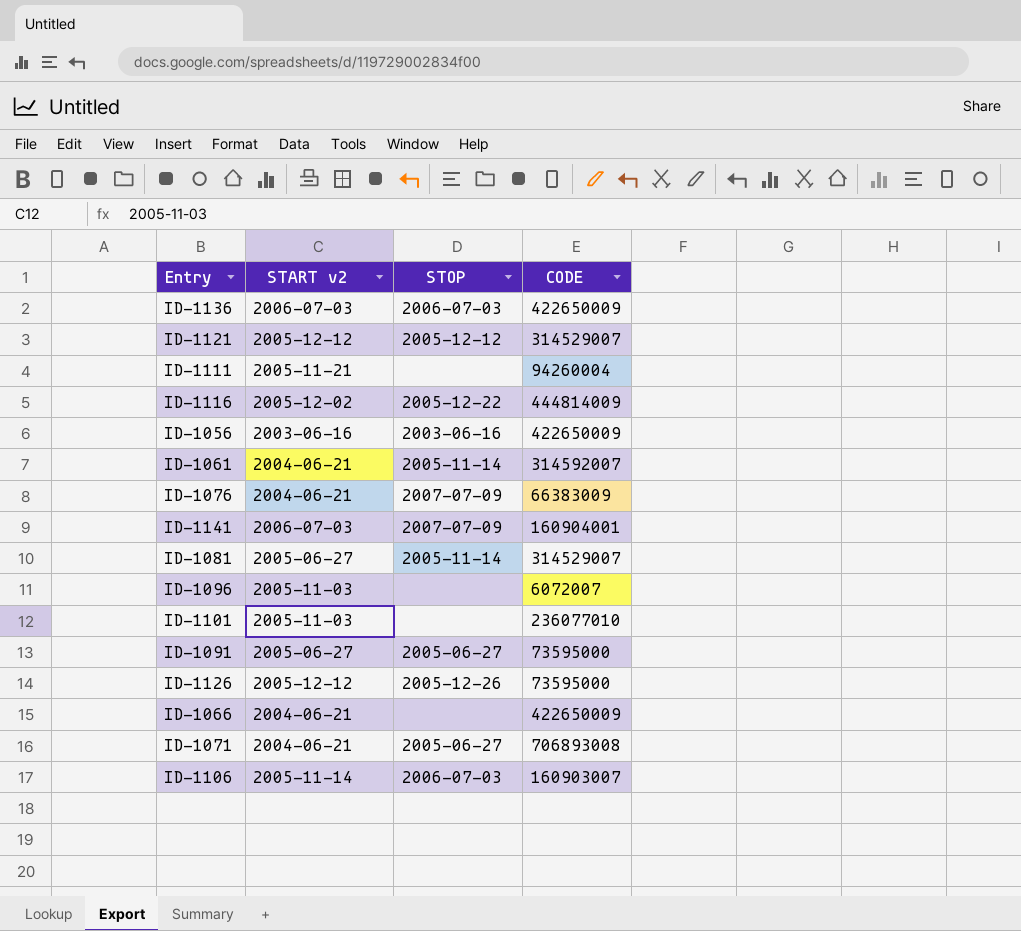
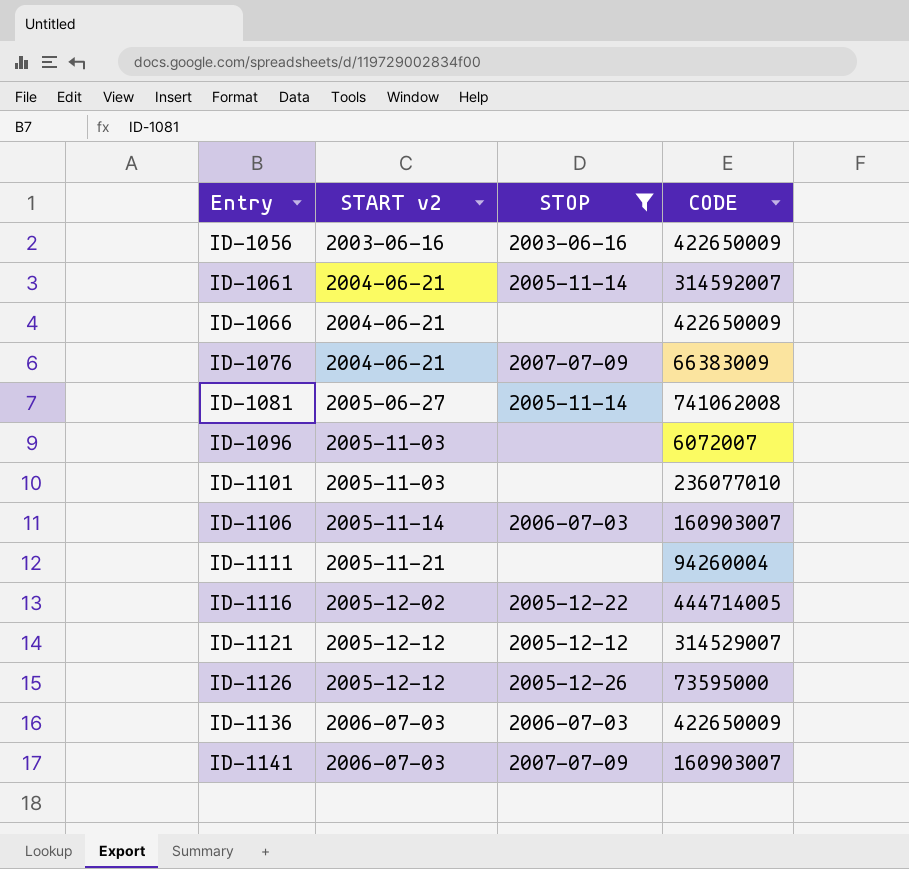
filter: none -> STOP != 2005-06-27
row order: none -> Entry ascending
ID-1081 | CODE: 314529007 -> 741062008
ID-1116 | CODE: 444814009 -> 444714005
ID-1141 | CODE: 160904001 -> 160903007

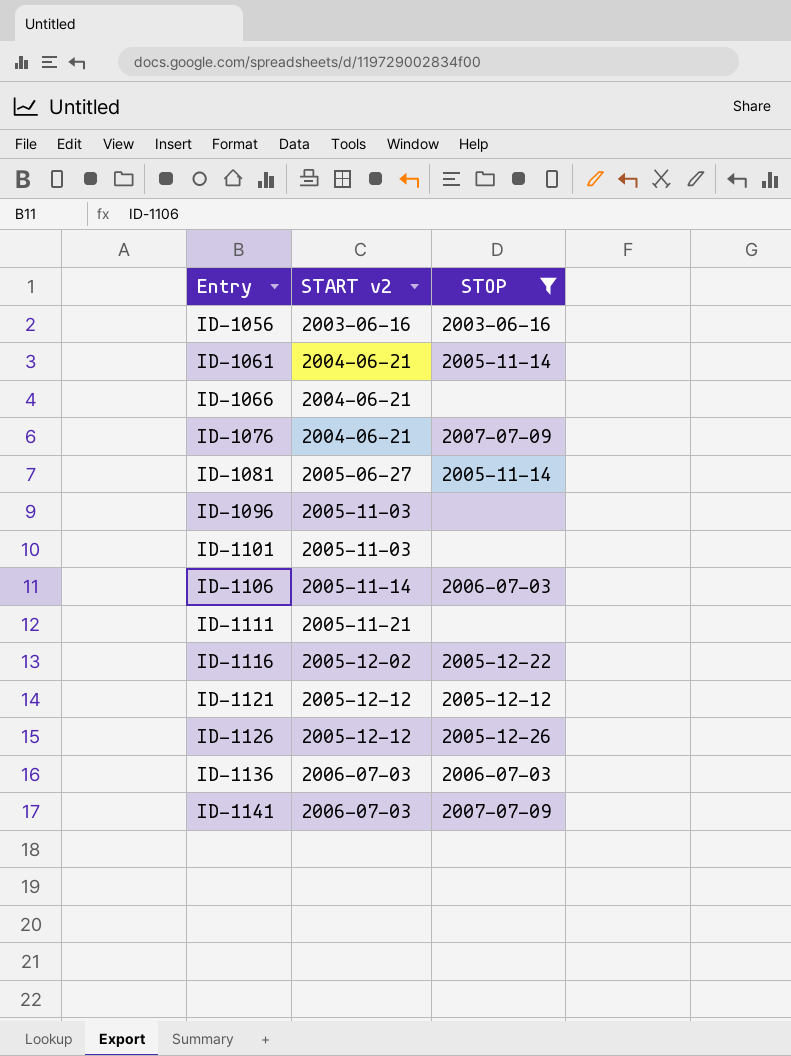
column CODE | position: 4 -> none

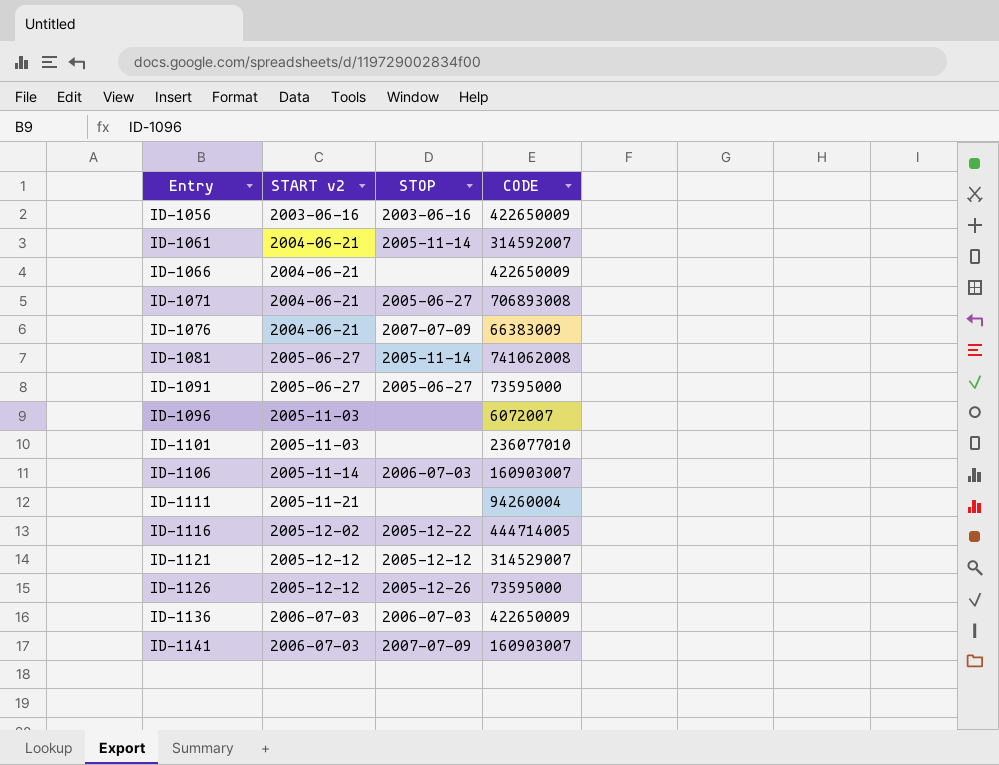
filter: STOP != 2005-06-27 -> none
column CODE | position: none -> 4

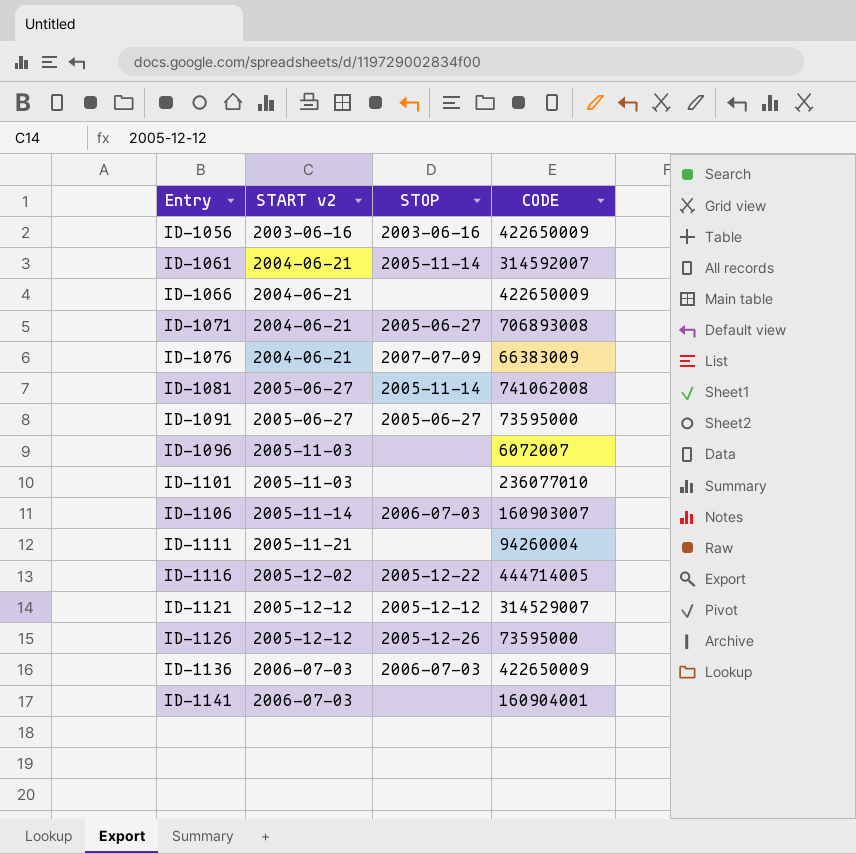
ID-1141 | STOP: 2007-07-09 -> none
ID-1141 | CODE: 160903007 -> 160904001

